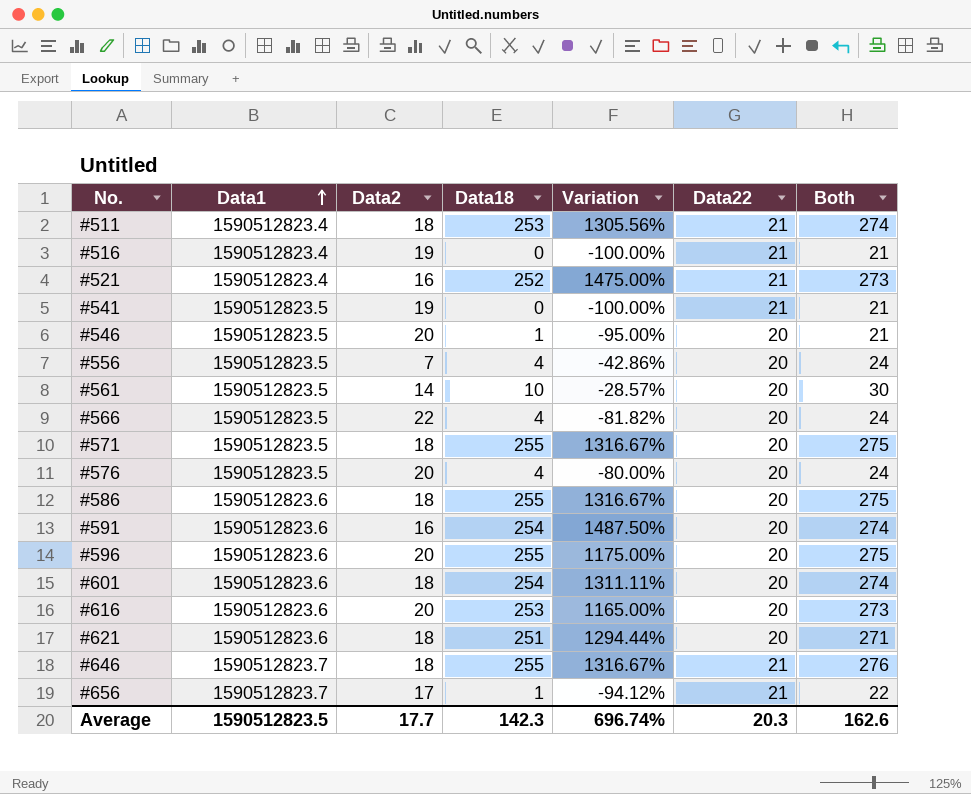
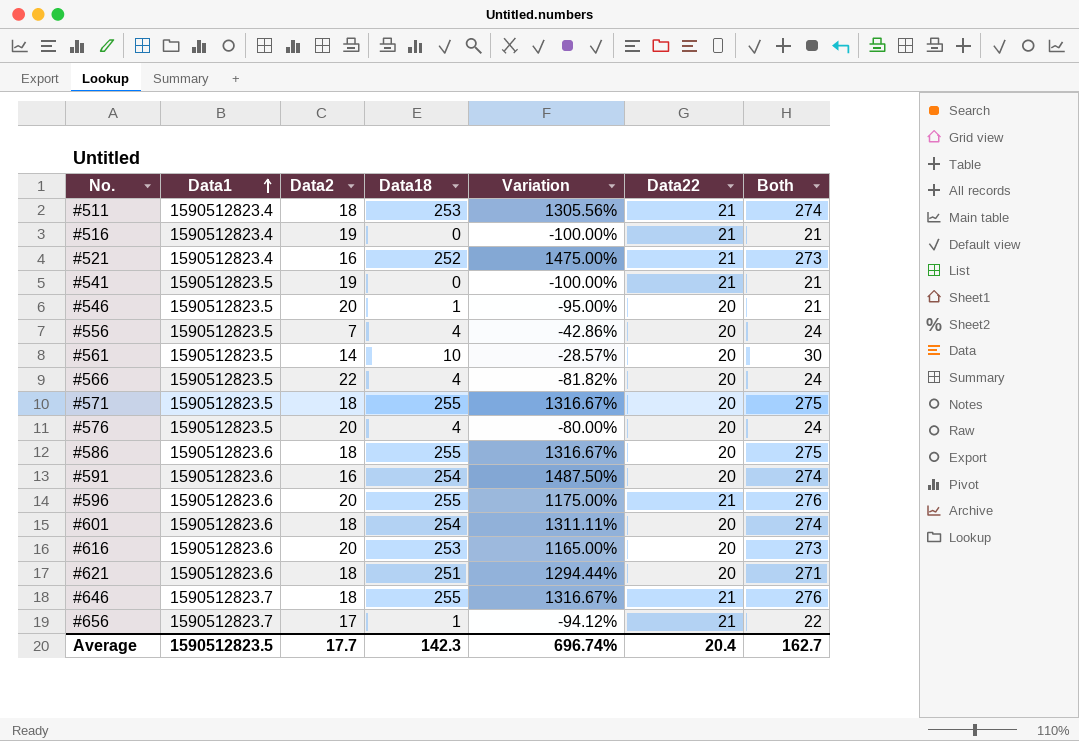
#596 | Data22: 20 -> 21
#596 | Both: 275 -> 276
Average | Data22: 20.3 -> 20.4
Average | Both: 162.6 -> 162.7

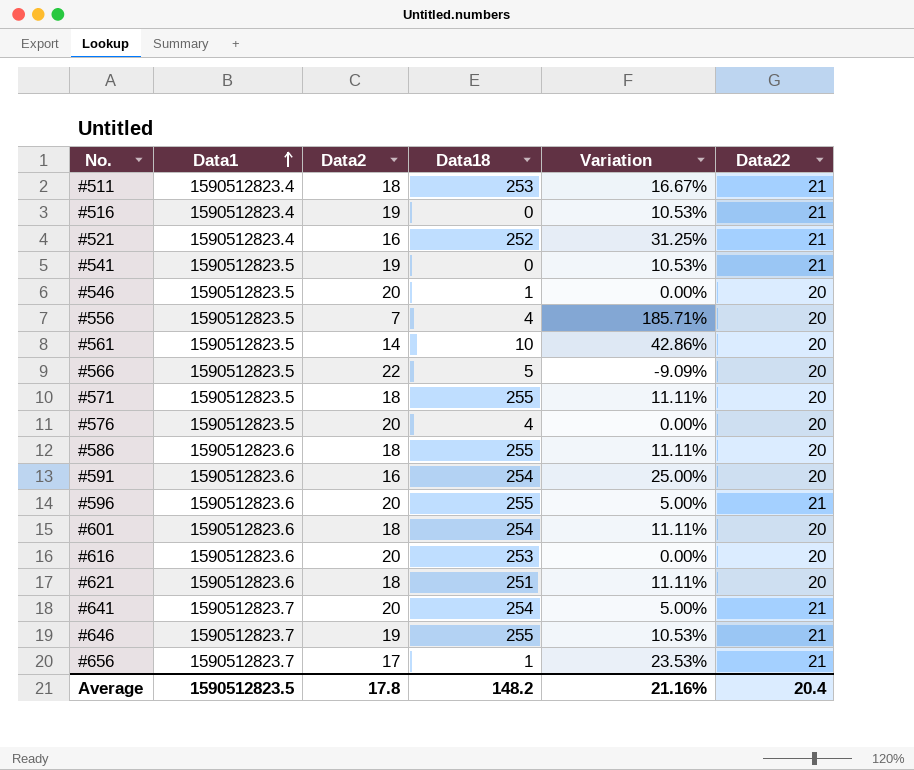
column Both | formula: [Data18] + [Data22] -> none
column Variation | formula: ([Data18] - [Data2]) / [Data2] -> ([Data22] - [Data2]) / [Data2]
#566 | Data18: 4 -> 5
row #641: none -> 1590512823.7 | 20 | 254 | 5.00% | 21
#646 | Data2: 18 -> 19
Average | Data2: 17.7 -> 17.8
Average | Data18: 142.3 -> 148.2
Average | Variation: 696.74% -> 21.16%

